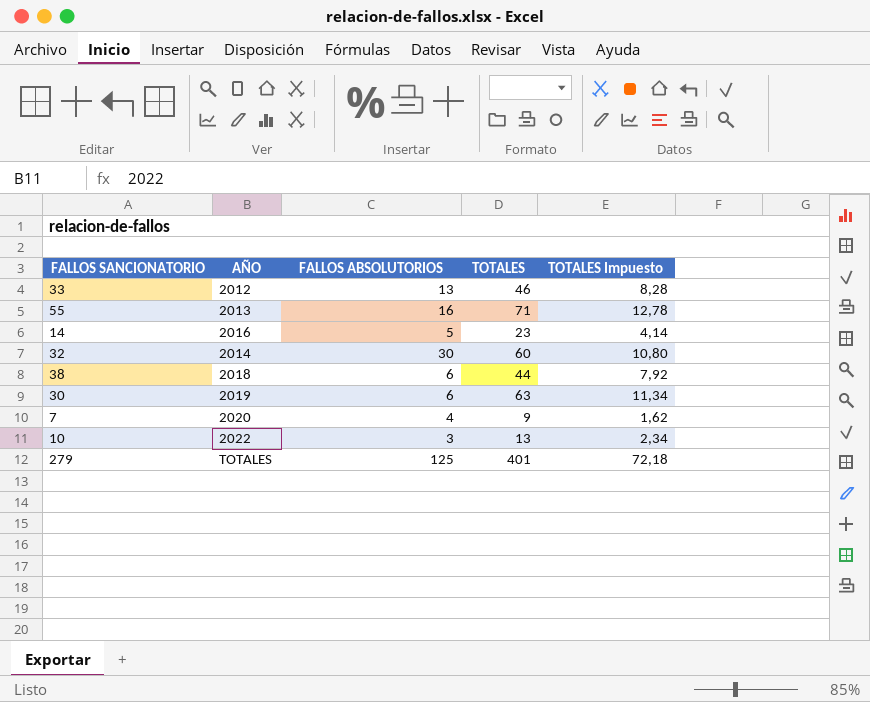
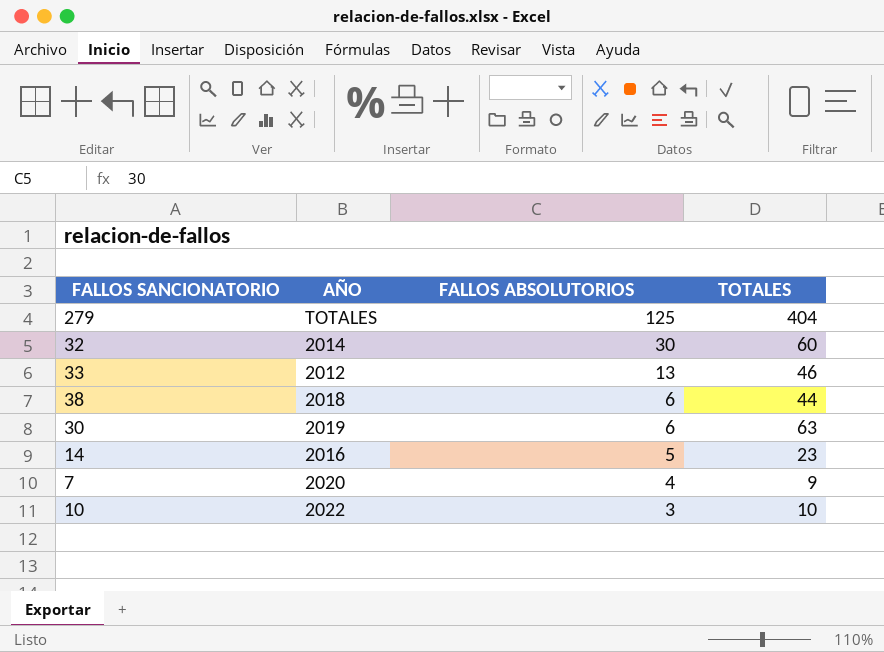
row order: none -> FALLOS ABSOLUTORIOS descending
column TOTALES Impuesto | formula: [TOTALES] * 0,18 -> none
row 55: 2013 | 16 | 71 | 12,78 -> none
279 | TOTALES: 401 -> 404
10 | TOTALES: 13 -> 10

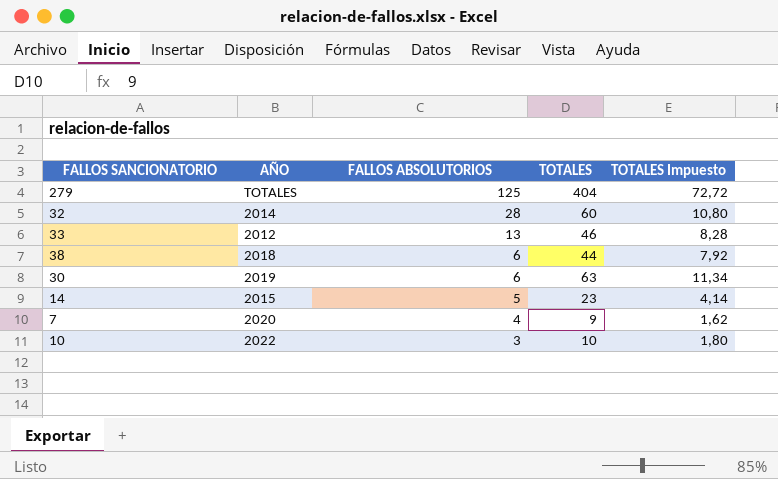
column TOTALES Impuesto | formula: none -> [TOTALES] * 0,18
32 | FALLOS ABSOLUTORIOS: 30 -> 28
14 | AÑO: 2016 -> 2015

